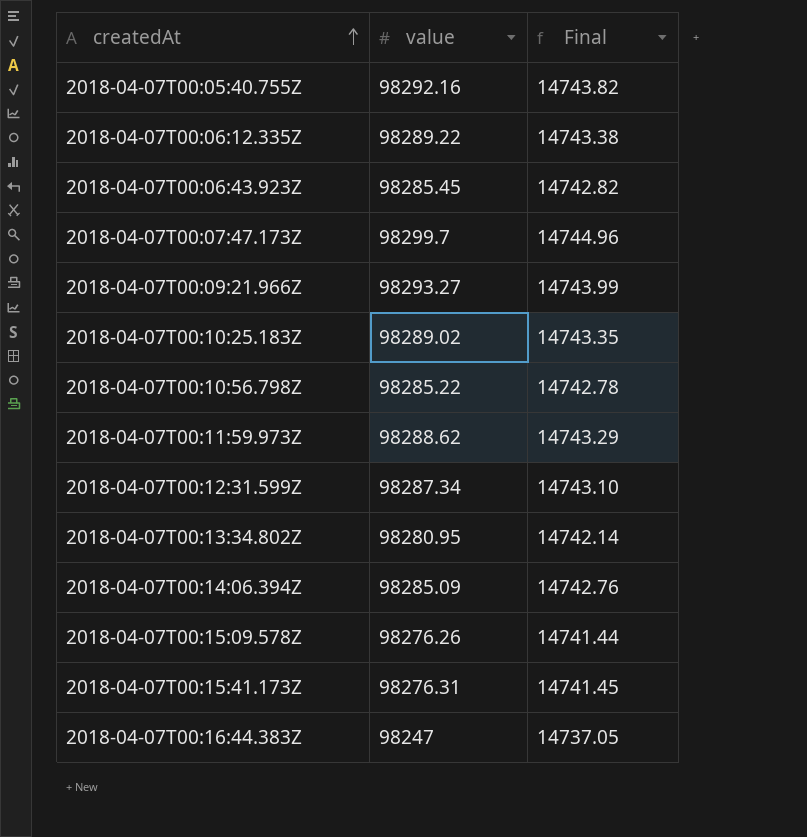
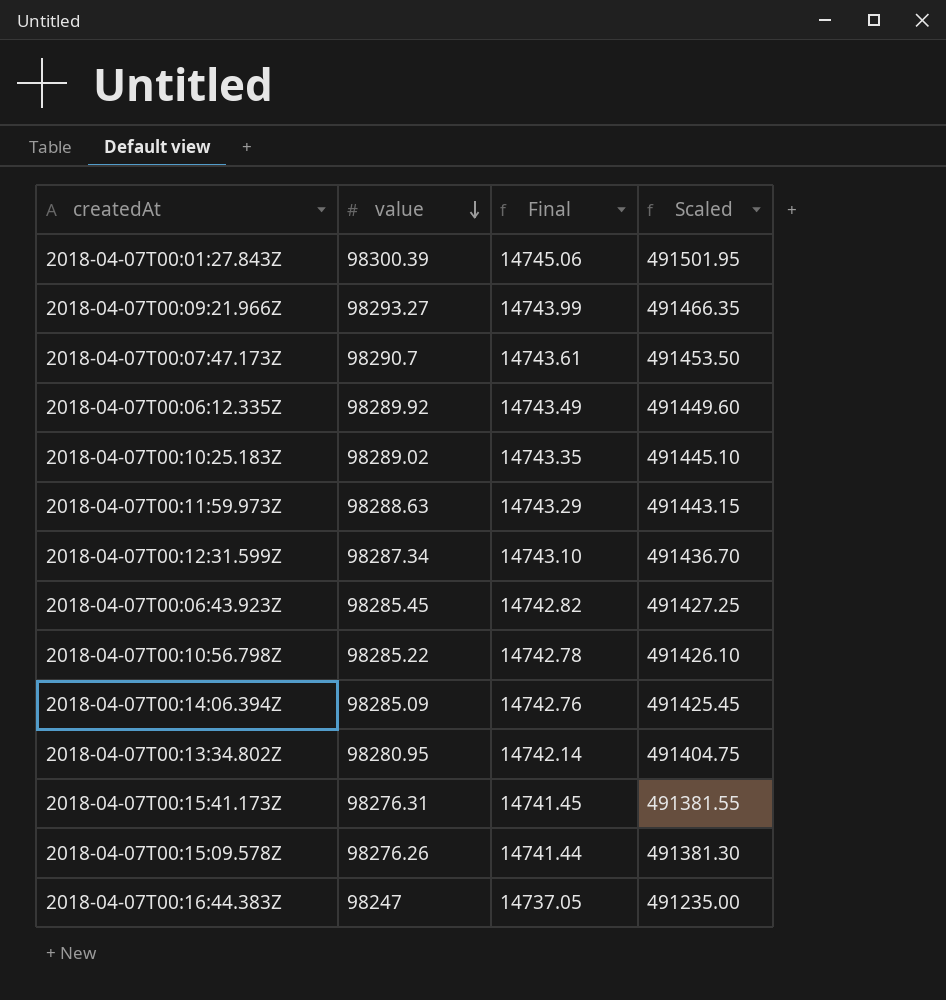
row order: createdAt ascending -> value descending
column Scaled | formula: none -> [value] * 5
row 2018-04-07T00:05:40.755Z: 98292.16 | 14743.82 -> none
row 2018-04-07T00:01:27.843Z: none -> 98300.39 | 14745.06 | 491501.95
2018-04-07T00:07:47.173Z | value: 98299.7 -> 98290.7
2018-04-07T00:07:47.173Z | Final: 14744.96 -> 14743.61
2018-04-07T00:06:12.335Z | value: 98289.22 -> 98289.92
2018-04-07T00:06:12.335Z | Final: 14743.38 -> 14743.49
2018-04-07T00:11:59.973Z | value: 98288.62 -> 98288.63

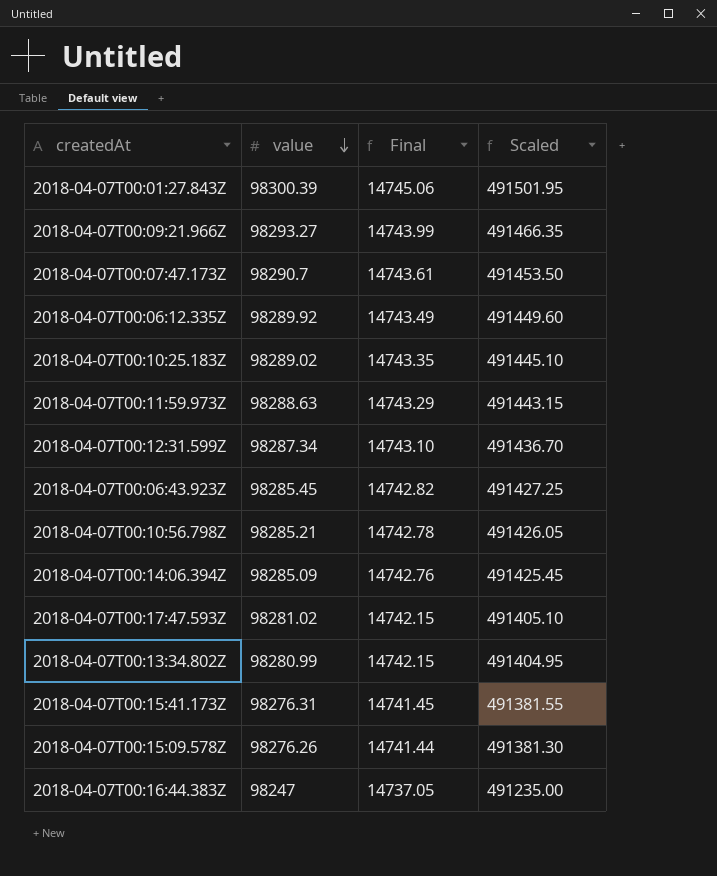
2018-04-07T00:10:56.798Z | value: 98285.22 -> 98285.21
2018-04-07T00:10:56.798Z | Scaled: 491426.10 -> 491426.05
row 2018-04-07T00:17:47.593Z: none -> 98281.02 | 14742.15 | 491405.10
2018-04-07T00:13:34.802Z | value: 98280.95 -> 98280.99
2018-04-07T00:13:34.802Z | Final: 14742.14 -> 14742.15
2018-04-07T00:13:34.802Z | Scaled: 491404.75 -> 491404.95

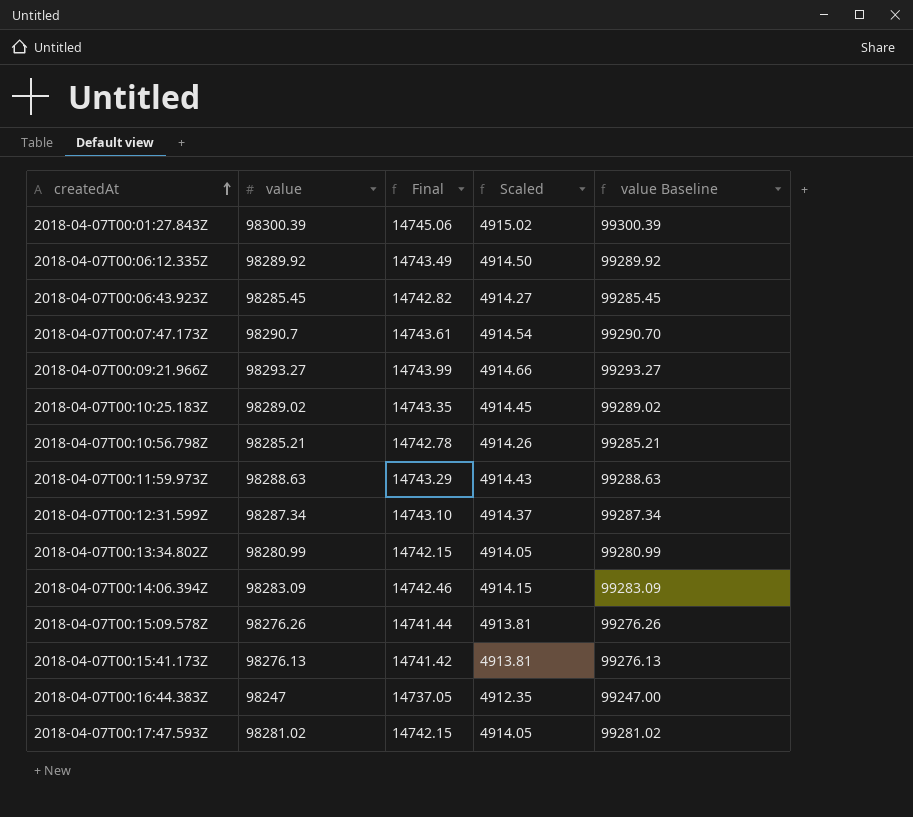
row order: value descending -> createdAt ascending
column Scaled | formula: [value] * 5 -> [value] * 0.05
column value Baseline | formula: none -> [value] + 1000
2018-04-07T00:14:06.394Z | value: 98285.09 -> 98283.09
2018-04-07T00:14:06.394Z | Final: 14742.76 -> 14742.46
2018-04-07T00:15:41.173Z | value: 98276.31 -> 98276.13
2018-04-07T00:15:41.173Z | Final: 14741.45 -> 14741.42

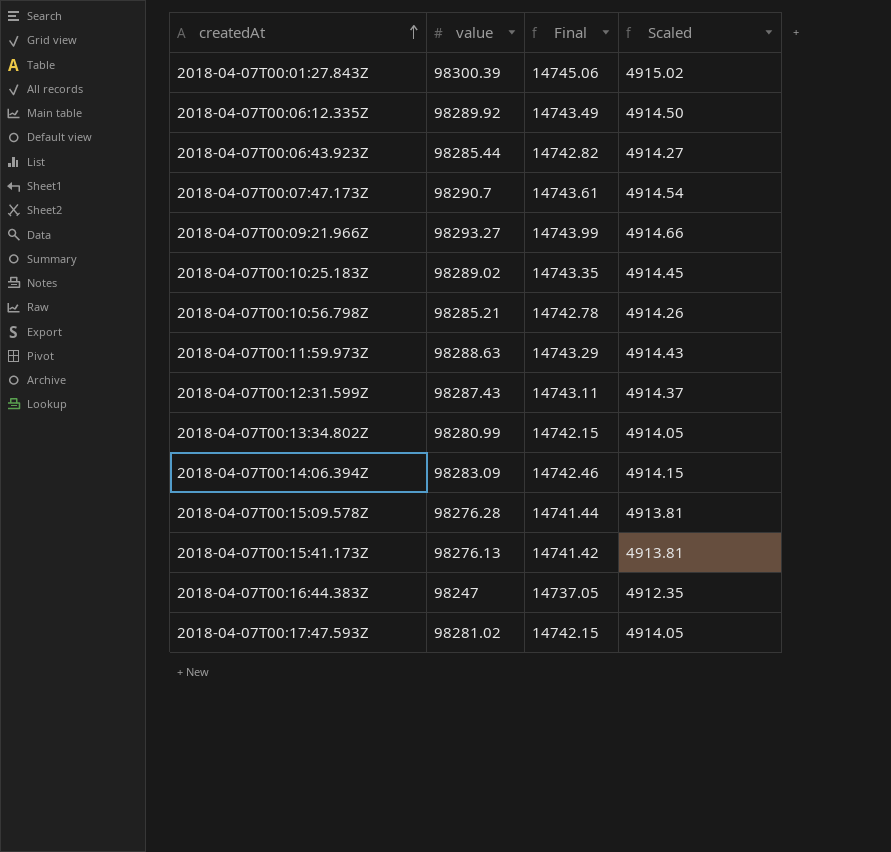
column value Baseline | formula: [value] + 1000 -> none
2018-04-07T00:06:43.923Z | value: 98285.45 -> 98285.44
2018-04-07T00:12:31.599Z | value: 98287.34 -> 98287.43
2018-04-07T00:12:31.599Z | Final: 14743.10 -> 14743.11
2018-04-07T00:15:09.578Z | value: 98276.26 -> 98276.28

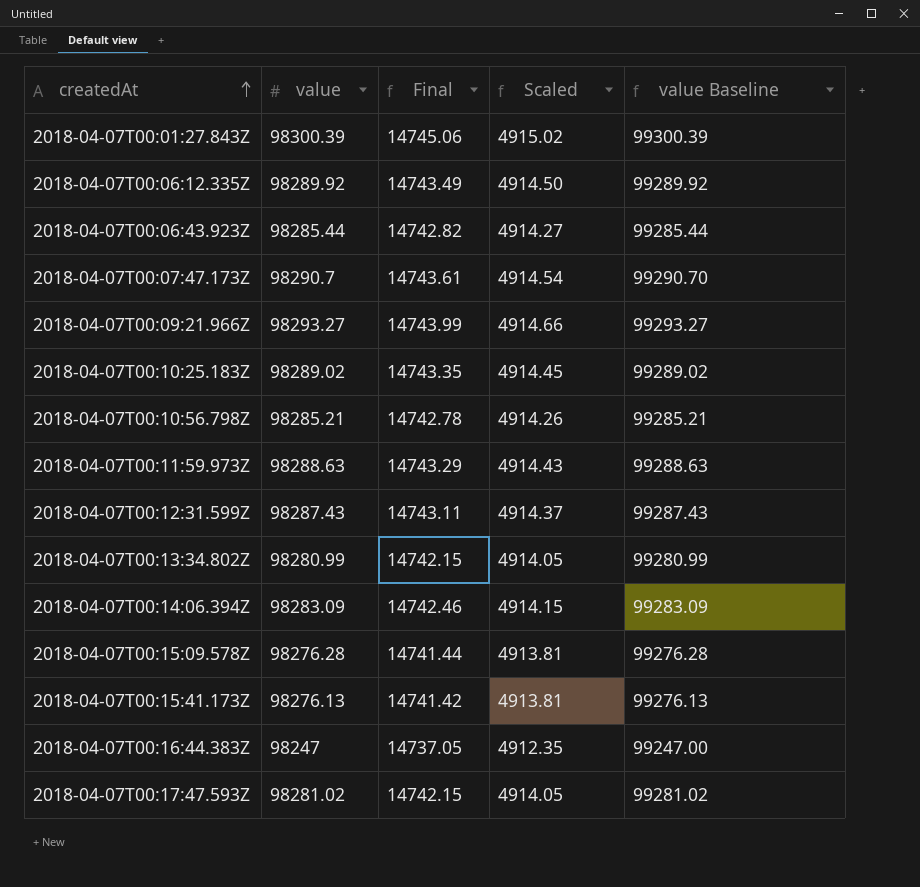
column value Baseline | formula: none -> [value] + 1000

